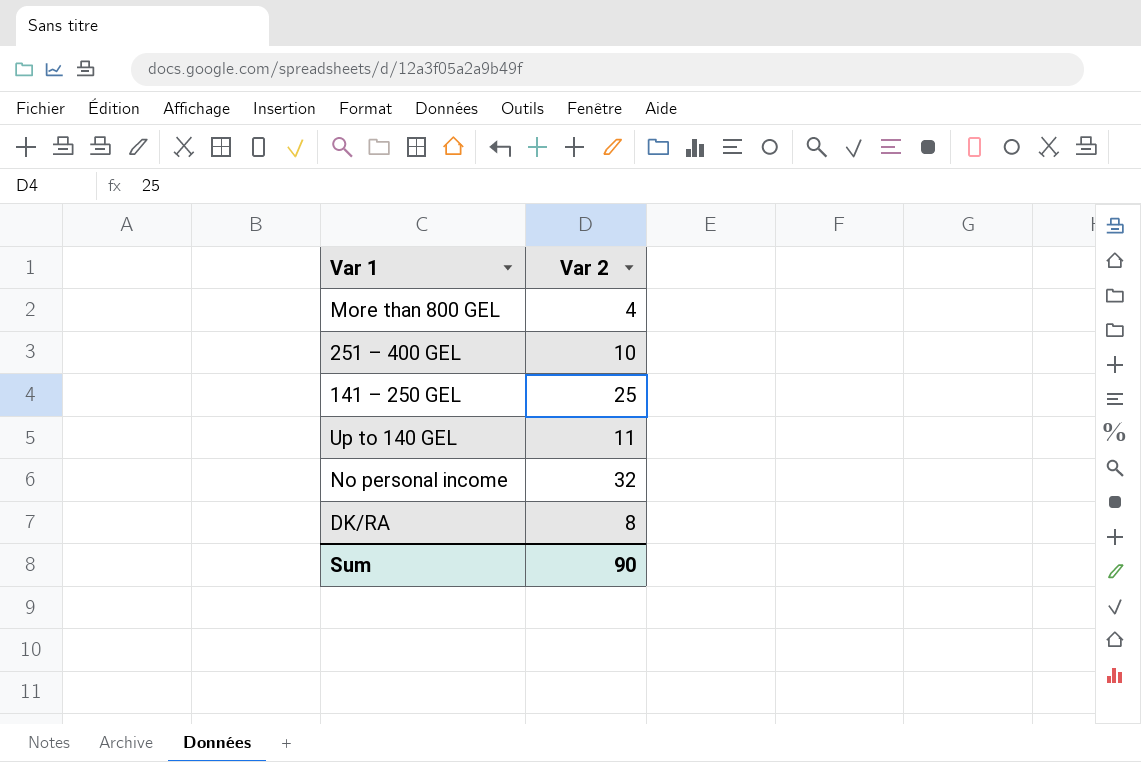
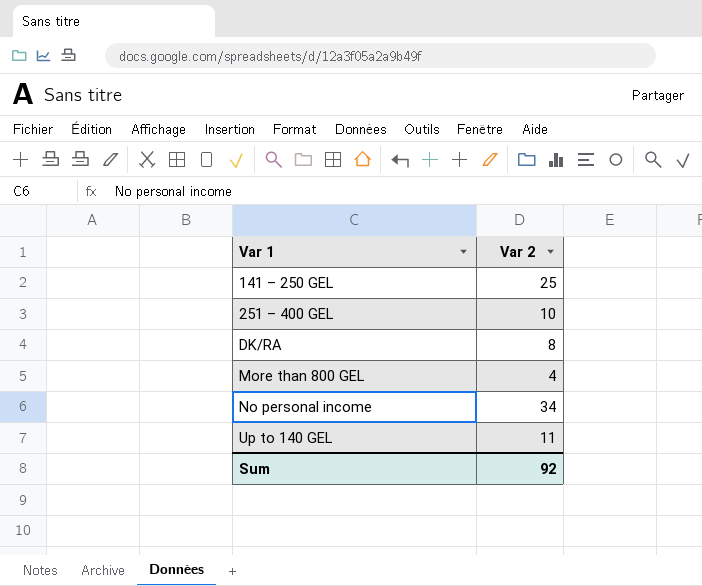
row order: none -> Var 1 ascending
No personal income | Var 2: 32 -> 34
Sum | Var 2: 90 -> 92

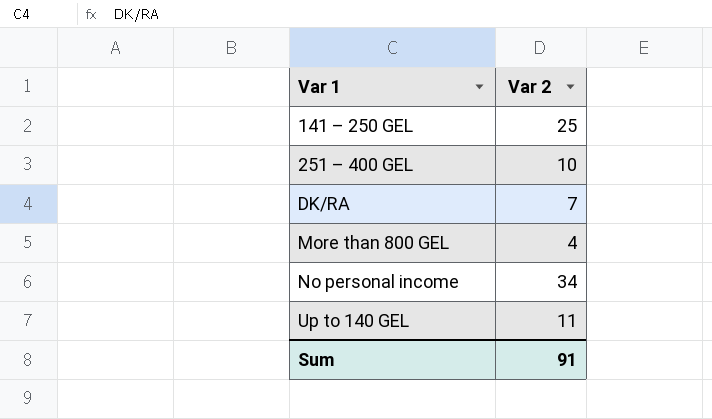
DK/RA | Var 2: 8 -> 7
Sum | Var 2: 92 -> 91

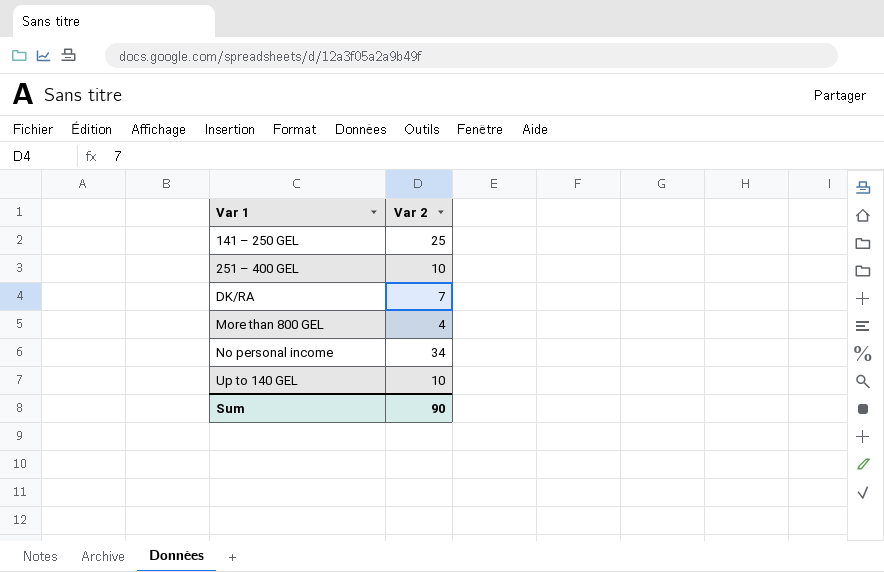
Up to 140 GEL | Var 2: 11 -> 10
Sum | Var 2: 91 -> 90

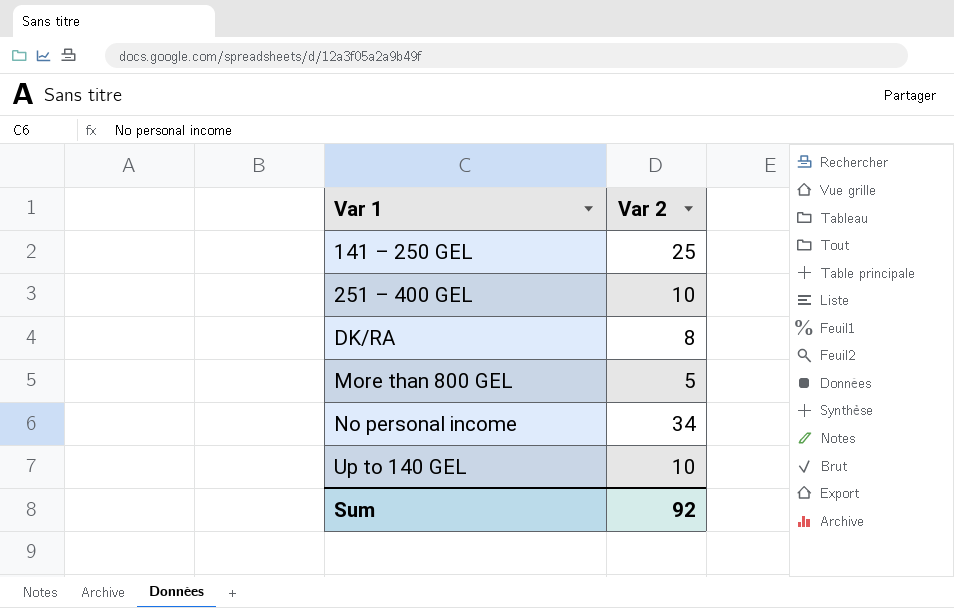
DK/RA | Var 2: 7 -> 8
More than 800 GEL | Var 2: 4 -> 5
Sum | Var 2: 90 -> 92

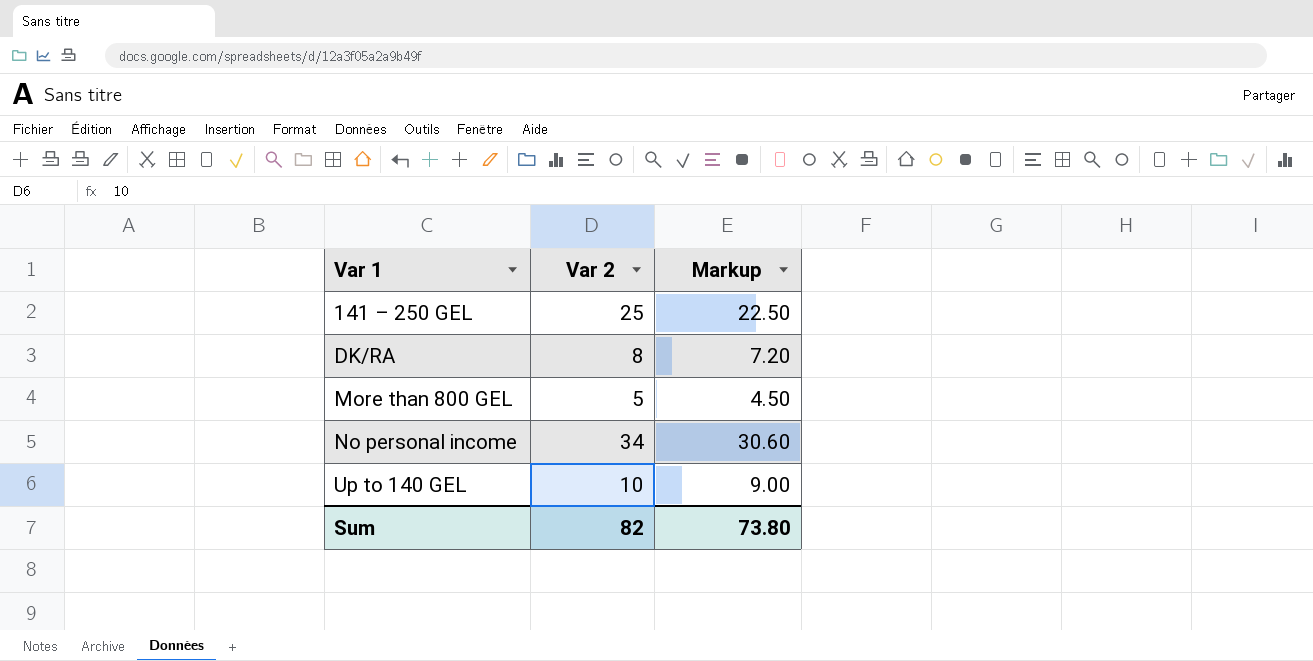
column Markup | formula: none -> [Var 2] * 0.9
row 251 – 400 GEL: 10 -> none
Sum | Var 2: 92 -> 82

